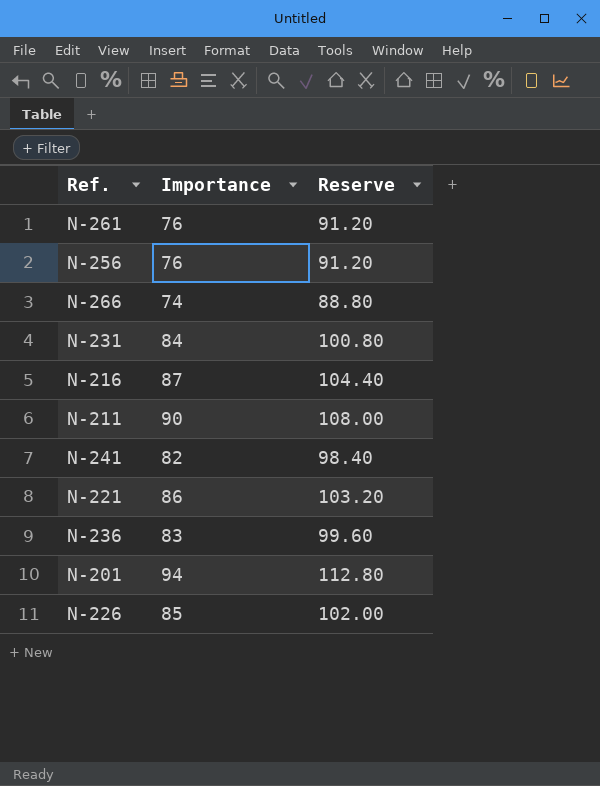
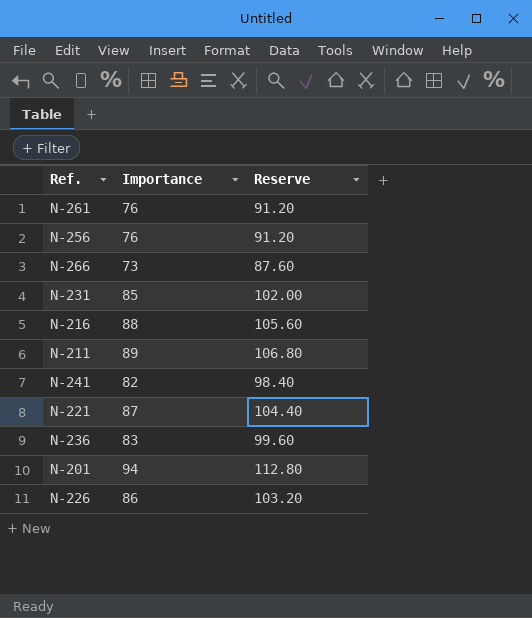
N-266 | Importance: 74 -> 73
N-266 | Reserve: 88.80 -> 87.60
N-231 | Importance: 84 -> 85
N-231 | Reserve: 100.80 -> 102.00
N-216 | Importance: 87 -> 88
N-216 | Reserve: 104.40 -> 105.60
N-211 | Importance: 90 -> 89
N-211 | Reserve: 108.00 -> 106.80
N-221 | Importance: 86 -> 87
N-221 | Reserve: 103.20 -> 104.40
N-226 | Importance: 85 -> 86
N-226 | Reserve: 102.00 -> 103.20

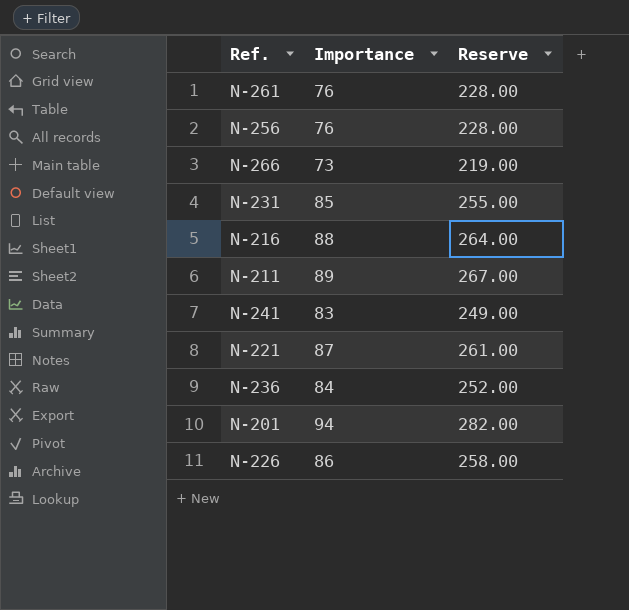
column Reserve | formula: [Importance] * 1.2 -> [Importance] * 3
N-241 | Importance: 82 -> 83
N-236 | Importance: 83 -> 84

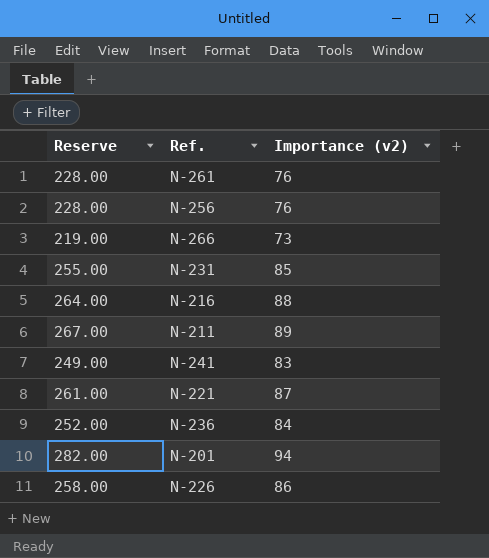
column Reserve | position: 3 -> 1
column name: Importance -> Importance (v2)

